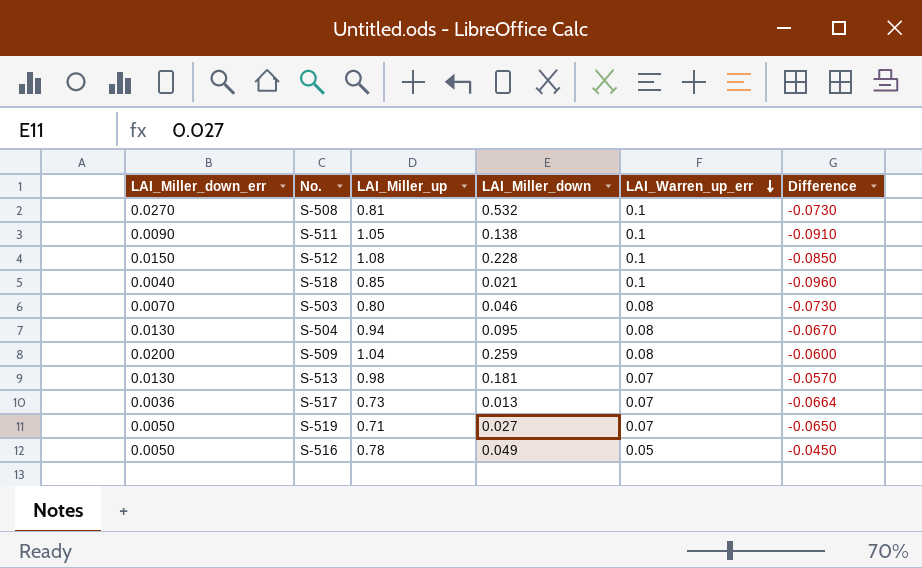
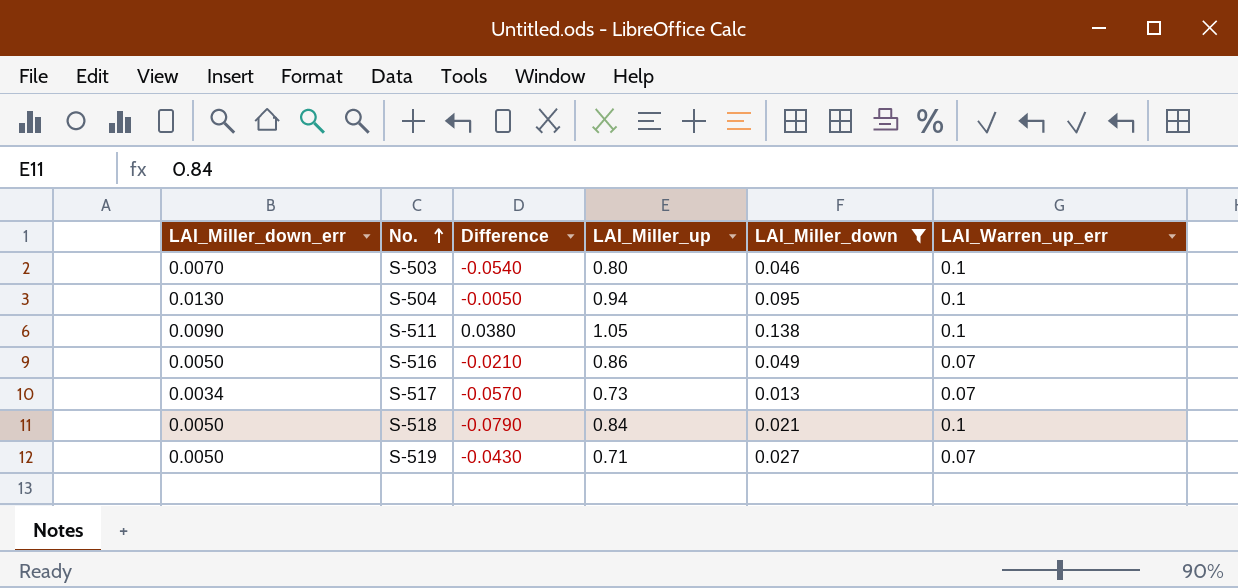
filter: none -> LAI_Miller_down <= 0.138
row order: LAI_Warren_up_err descending -> No. ascending
column Difference | formula: [LAI_Miller_down_err] - [LAI_Warren_up_err] -> [LAI_Miller_down] - [LAI_Warren_up_err]
column Difference | position: 6 -> 3
S-503 | LAI_Warren_up_err: 0.08 -> 0.1
S-504 | LAI_Warren_up_err: 0.08 -> 0.1
S-516 | LAI_Miller_up: 0.78 -> 0.86
S-516 | LAI_Warren_up_err: 0.05 -> 0.07
S-517 | LAI_Miller_down_err: 0.0036 -> 0.0034
S-518 | LAI_Miller_down_err: 0.0040 -> 0.0050
S-518 | LAI_Miller_up: 0.85 -> 0.84

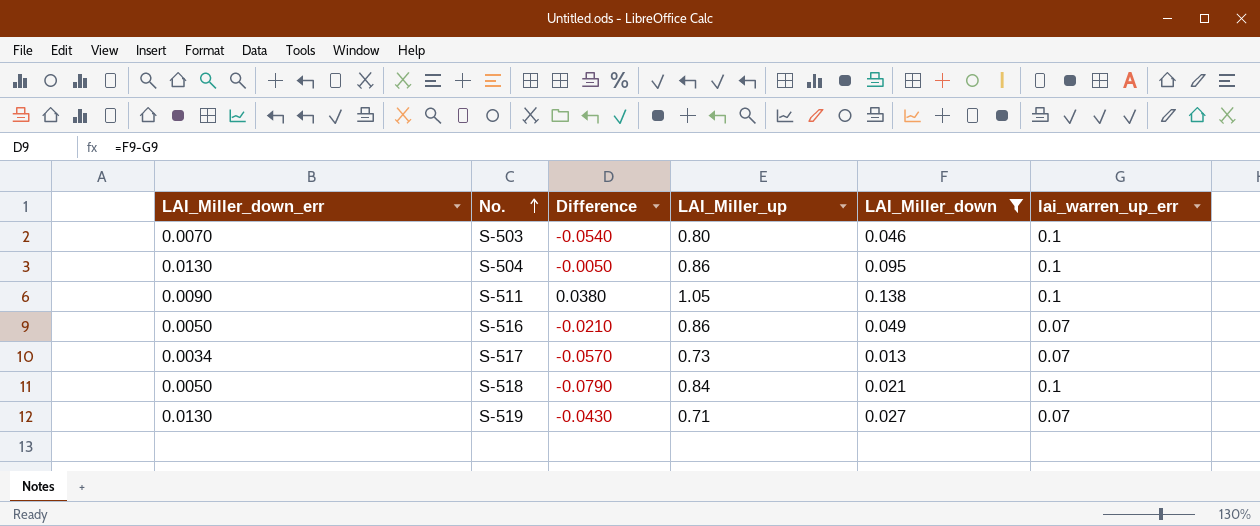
column name: LAI_Warren_up_err -> lai_warren_up_err
S-504 | LAI_Miller_up: 0.94 -> 0.86
S-519 | LAI_Miller_down_err: 0.0050 -> 0.0130

